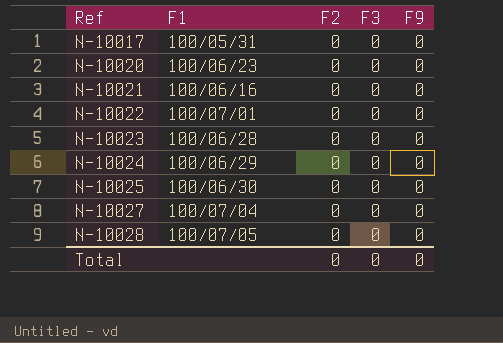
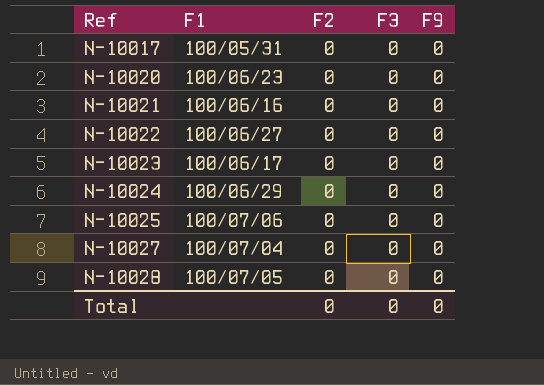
N-10022 | F1: 100/07/01 -> 100/06/27
N-10023 | F1: 100/06/28 -> 100/06/17
N-10025 | F1: 100/06/30 -> 100/07/06

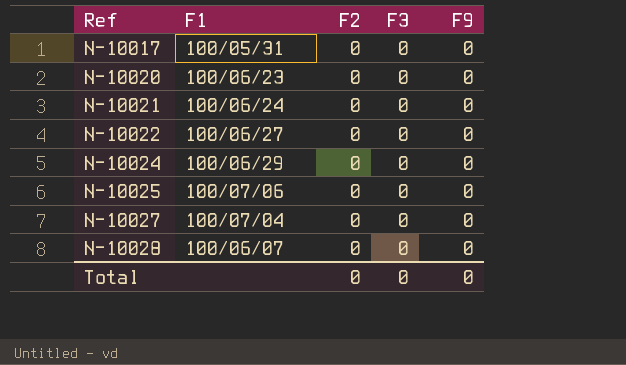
row N-10023: 100/06/17 | 0 | 0 | 0 -> none
N-10021 | F1: 100/06/16 -> 100/06/24
N-10028 | F1: 100/07/05 -> 100/06/07

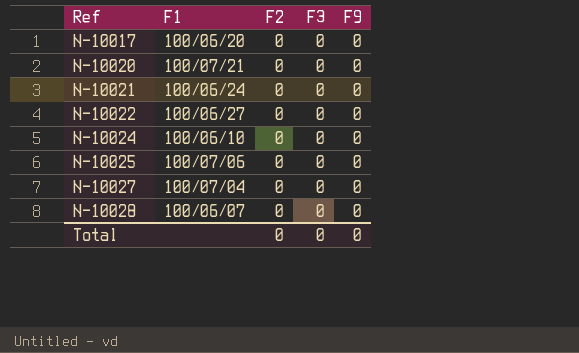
N-10017 | F1: 100/05/31 -> 100/06/20
N-10020 | F1: 100/06/23 -> 100/07/21
N-10024 | F1: 100/06/29 -> 100/06/10

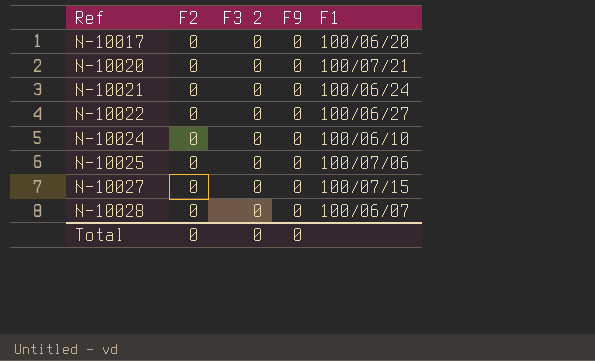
column name: F3 -> F3 2
column F1 | position: 2 -> 5
N-10027 | F1: 100/07/04 -> 100/07/15

